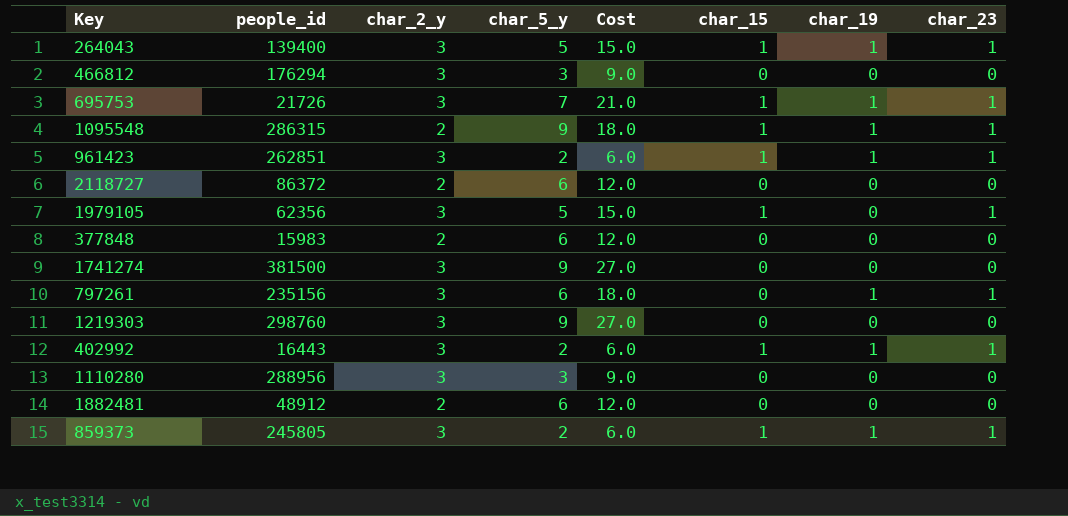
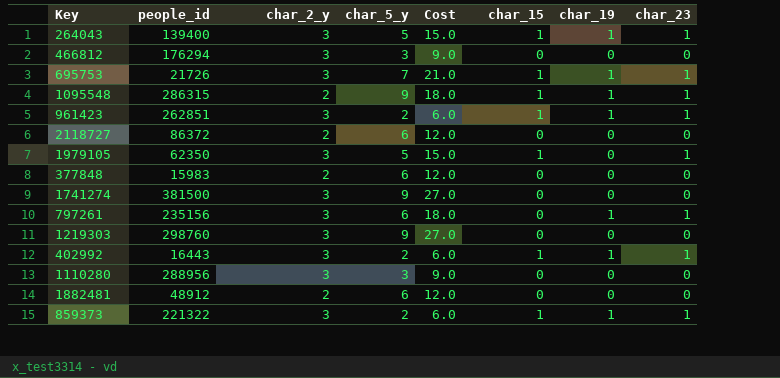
1979105 | people_id: 62356 -> 62350
859373 | people_id: 245805 -> 221322

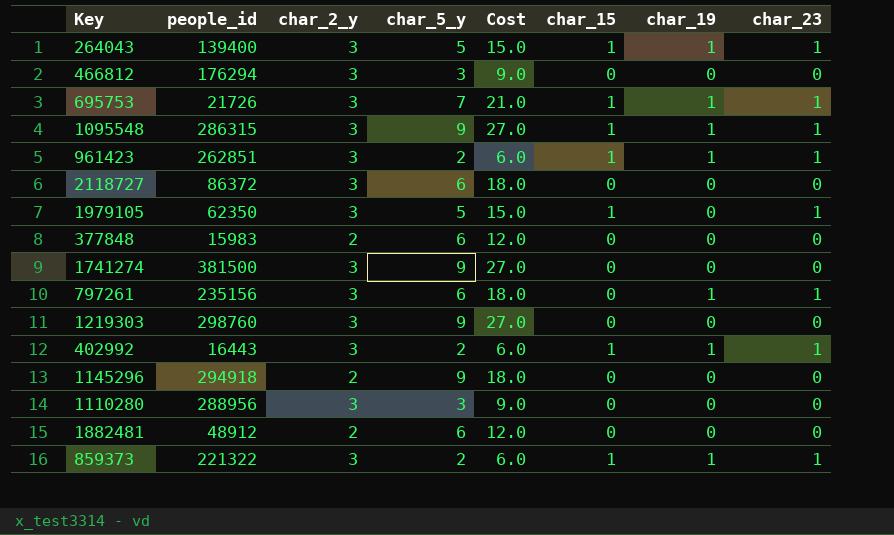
1095548 | char_2_y: 2 -> 3
1095548 | Cost: 18.0 -> 27.0
2118727 | char_2_y: 2 -> 3
2118727 | Cost: 12.0 -> 18.0
row 1145296: none -> 294918 | 2 | 9 | 18.0 | 0 | 0 | 0

